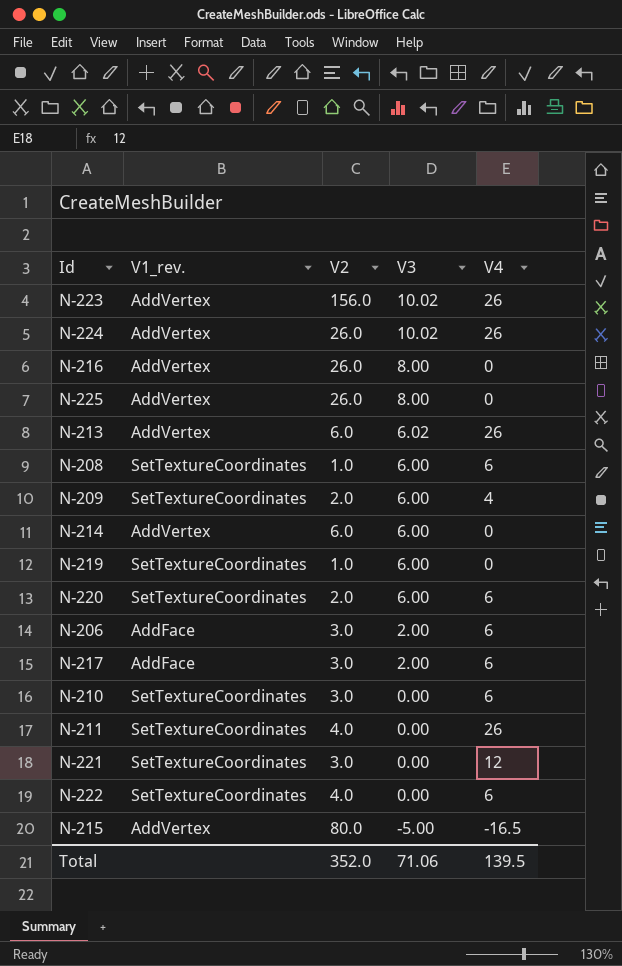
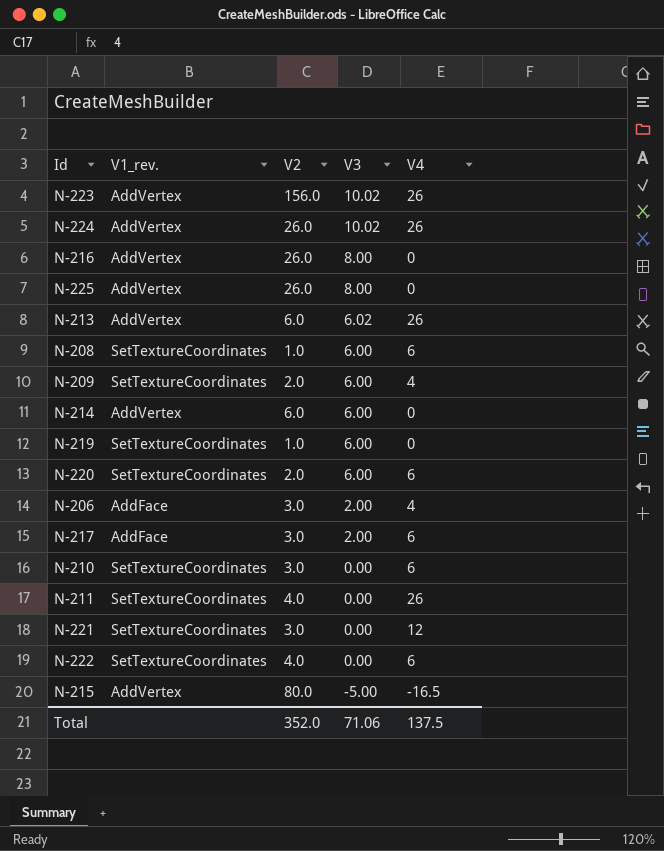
N-206 | V4: 6 -> 4
Total | V4: 139.5 -> 137.5

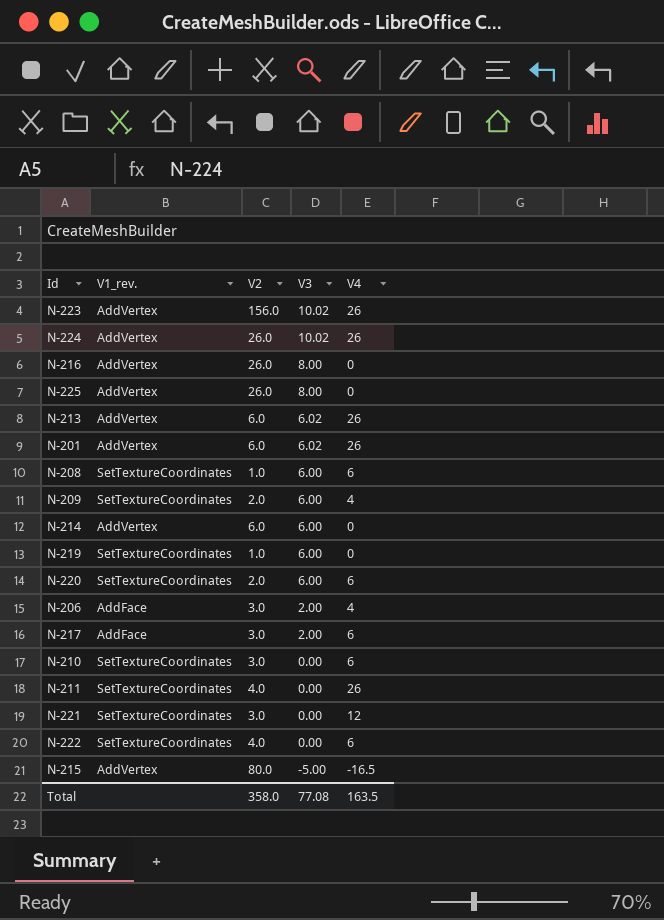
row N-201: none -> AddVertex | 6.0 | 6.02 | 26
Total | V2: 352.0 -> 358.0
Total | V3: 71.06 -> 77.08
Total | V4: 137.5 -> 163.5

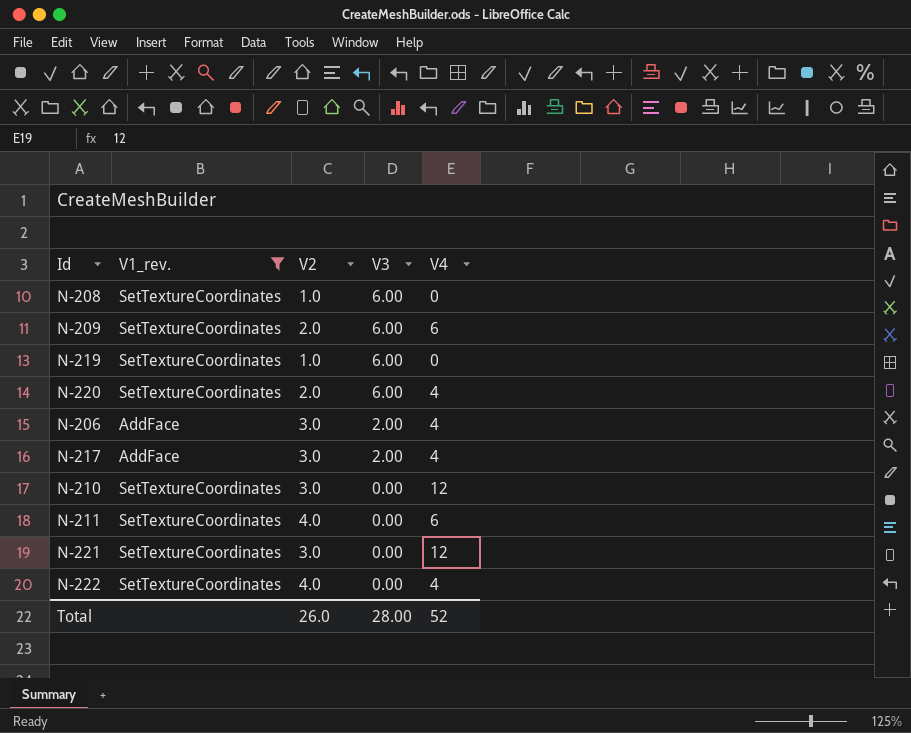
filter: none -> V1_rev. != AddVertex
N-208 | V4: 6 -> 0
N-209 | V4: 4 -> 6
N-220 | V4: 6 -> 4
N-217 | V4: 6 -> 4
N-210 | V4: 6 -> 12
N-211 | V4: 26 -> 6
N-222 | V4: 6 -> 4
Total | V2: 358.0 -> 26.0
Total | V3: 77.08 -> 28.00
Total | V4: 163.5 -> 52

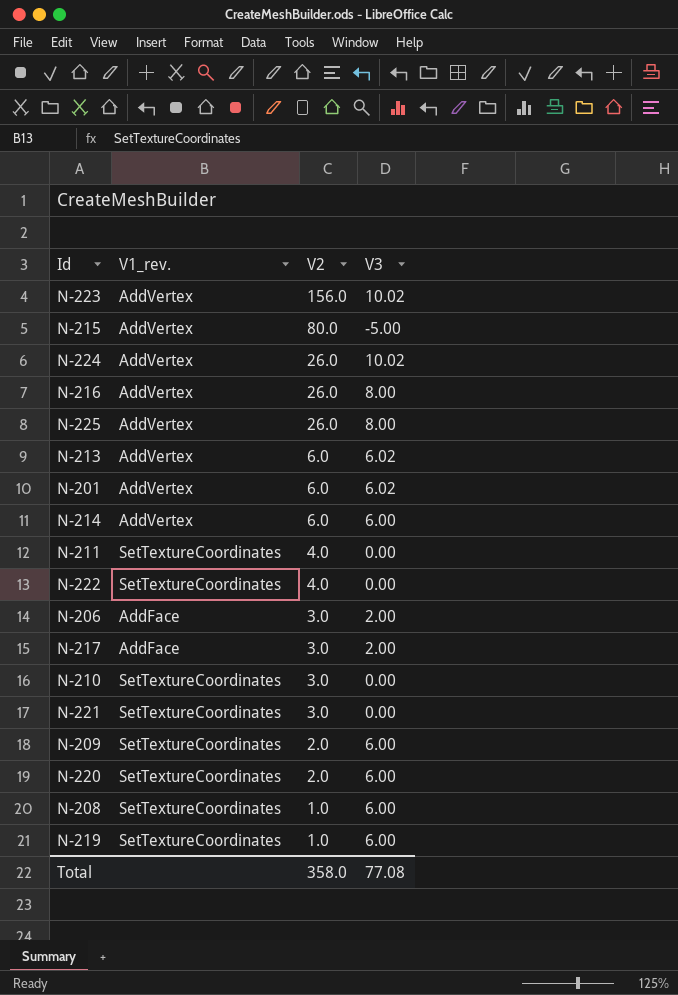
filter: V1_rev. != AddVertex -> none
row order: V3 descending -> V2 descending
column V4 | position: 5 -> none
Total | V2: 26.0 -> 358.0
Total | V3: 28.00 -> 77.08

